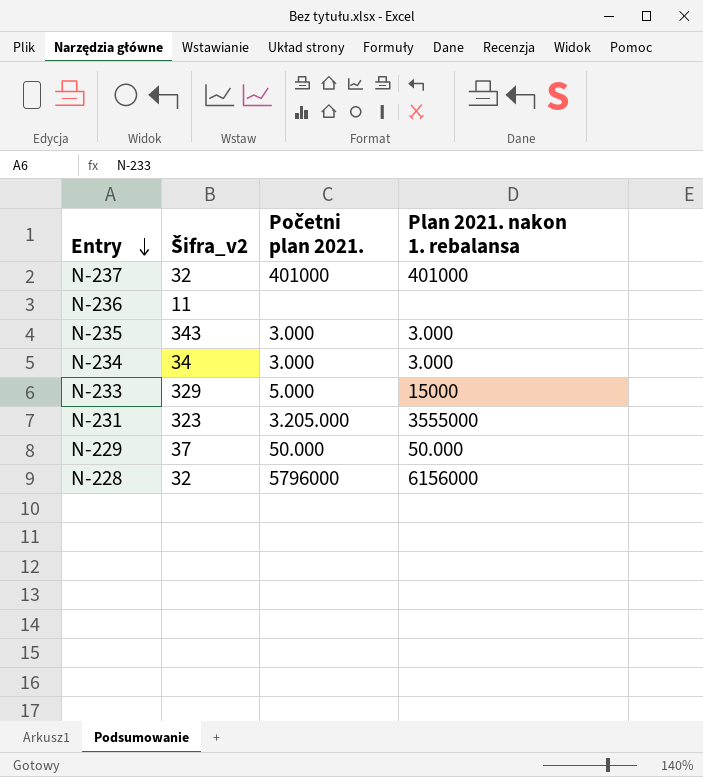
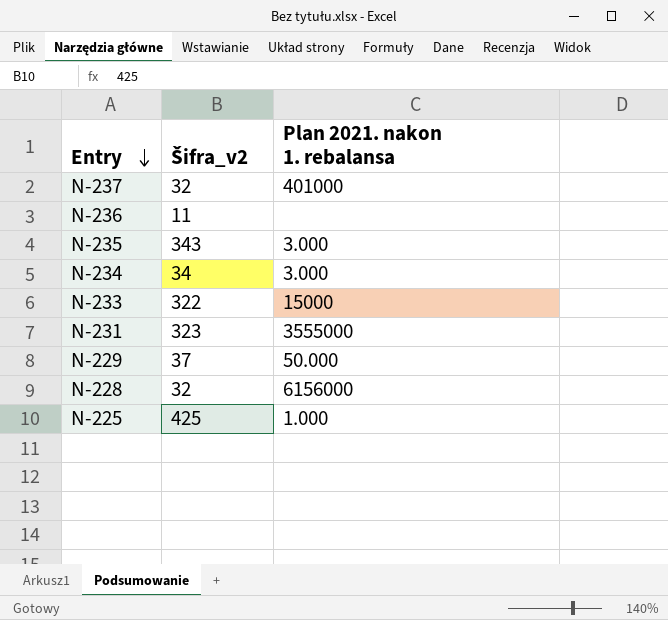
column Početni plan 2021. | position: 3 -> none
N-233 | Šifra_v2: 329 -> 322
row N-225: none -> 425 | 1.000

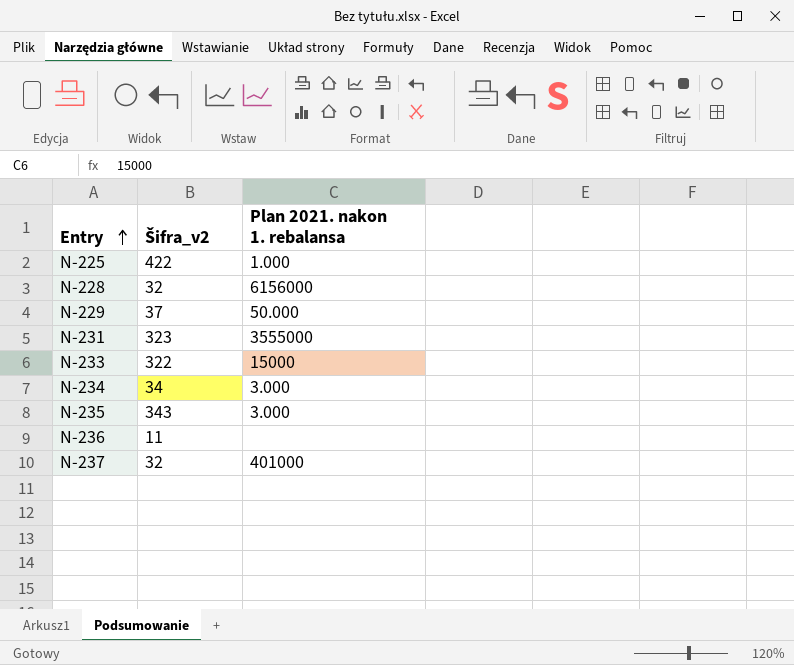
row order: Entry descending -> Entry ascending
N-225 | Šifra_v2: 425 -> 422

